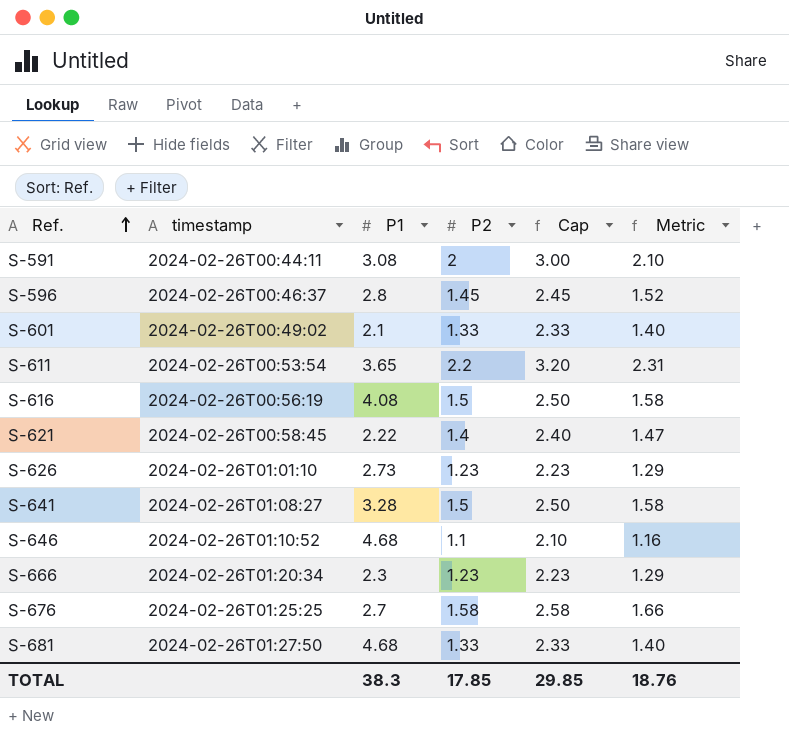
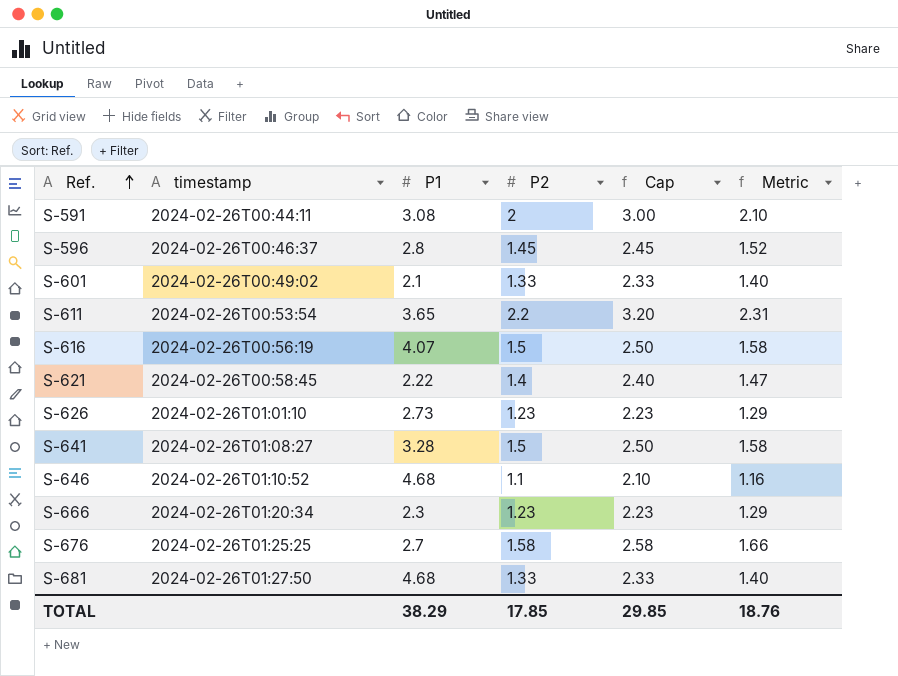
S-616 | P1: 4.08 -> 4.07
TOTAL | P1: 38.3 -> 38.29

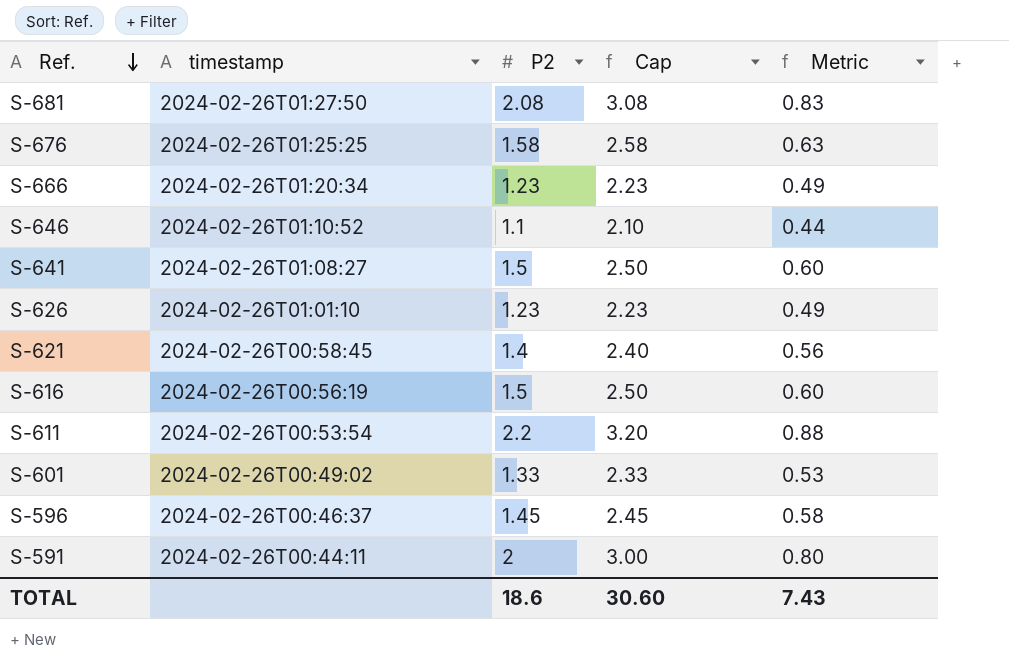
row order: Ref. ascending -> Ref. descending
column P1 | position: 3 -> none
column Metric | formula: [P2] * 1.05 -> [P2] * 0.4
S-681 | P2: 1.33 -> 2.08
S-681 | Cap: 2.33 -> 3.08
TOTAL | P2: 17.85 -> 18.6
TOTAL | Cap: 29.85 -> 30.60
TOTAL | Metric: 18.76 -> 7.43

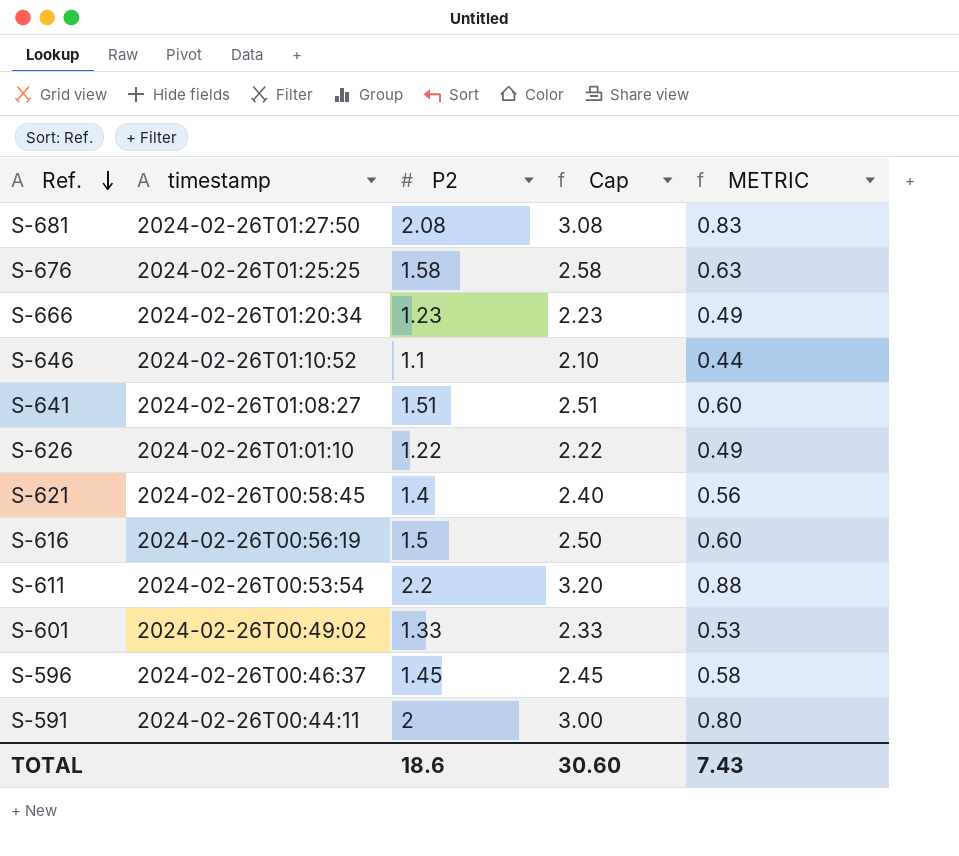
column name: Metric -> METRIC
S-641 | P2: 1.5 -> 1.51
S-641 | Cap: 2.50 -> 2.51
S-626 | P2: 1.23 -> 1.22
S-626 | Cap: 2.23 -> 2.22

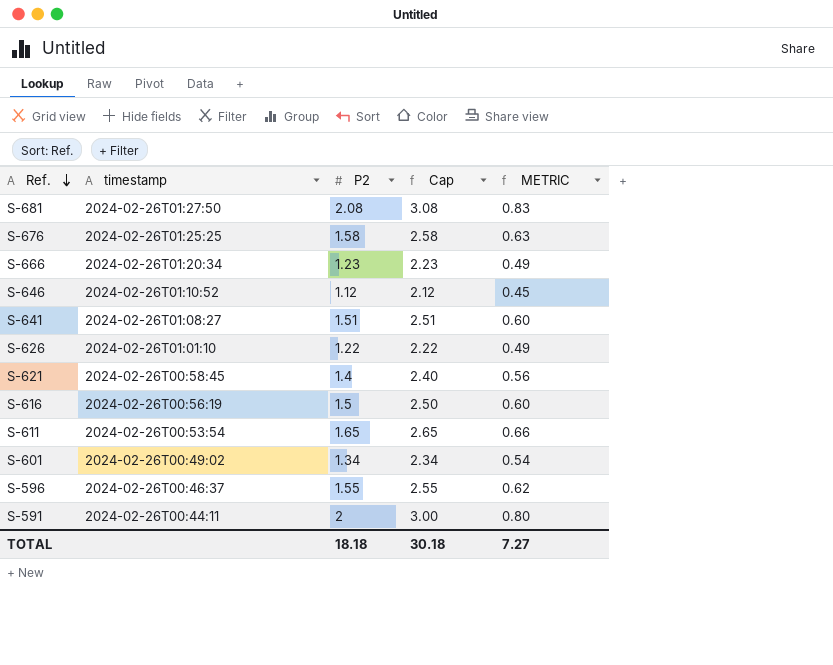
S-646 | P2: 1.1 -> 1.12
S-646 | Cap: 2.10 -> 2.12
S-646 | METRIC: 0.44 -> 0.45
S-611 | P2: 2.2 -> 1.65
S-611 | Cap: 3.20 -> 2.65
S-611 | METRIC: 0.88 -> 0.66
S-601 | P2: 1.33 -> 1.34
S-601 | Cap: 2.33 -> 2.34
S-601 | METRIC: 0.53 -> 0.54
S-596 | P2: 1.45 -> 1.55
S-596 | Cap: 2.45 -> 2.55
S-596 | METRIC: 0.58 -> 0.62
TOTAL | P2: 18.6 -> 18.18
TOTAL | Cap: 30.60 -> 30.18
TOTAL | METRIC: 7.43 -> 7.27

